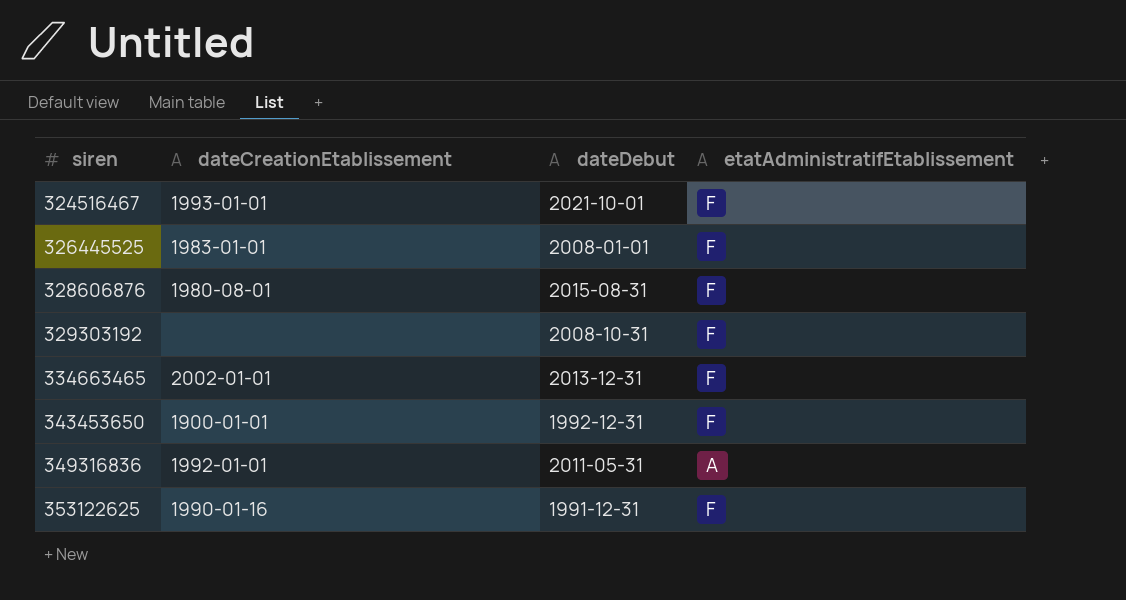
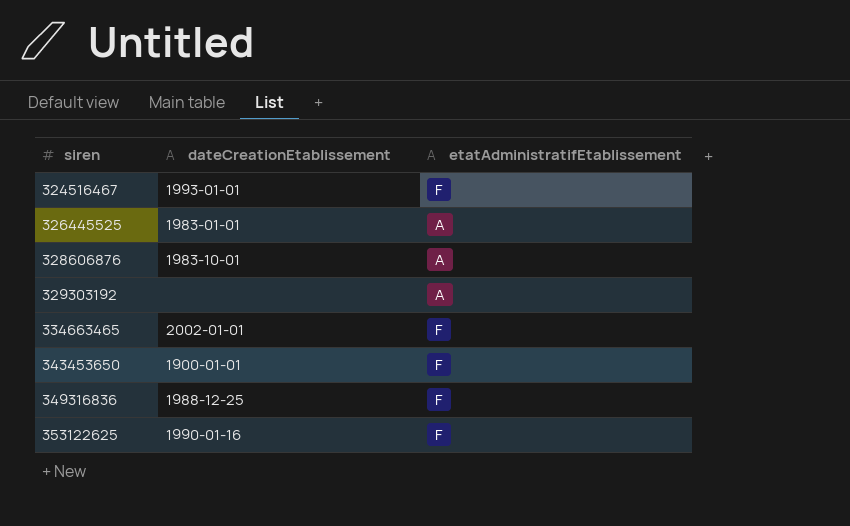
column dateDebut | position: 3 -> none
326445525 | etatAdministratifEtablissement: F -> A
328606876 | dateCreationEtablissement: 1980-08-01 -> 1983-10-01
328606876 | etatAdministratifEtablissement: F -> A
329303192 | etatAdministratifEtablissement: F -> A
349316836 | dateCreationEtablissement: 1992-01-01 -> 1988-12-25
349316836 | etatAdministratifEtablissement: A -> F

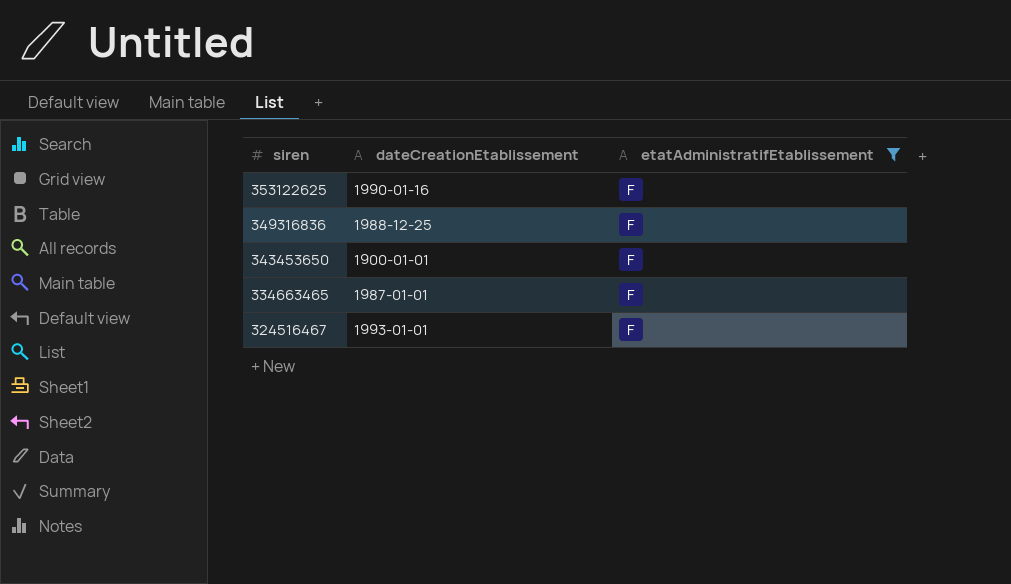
filter: none -> etatAdministratifEtablissement = F
row order: siren ascending -> siren descending
334663465 | dateCreationEtablissement: 2002-01-01 -> 1987-01-01

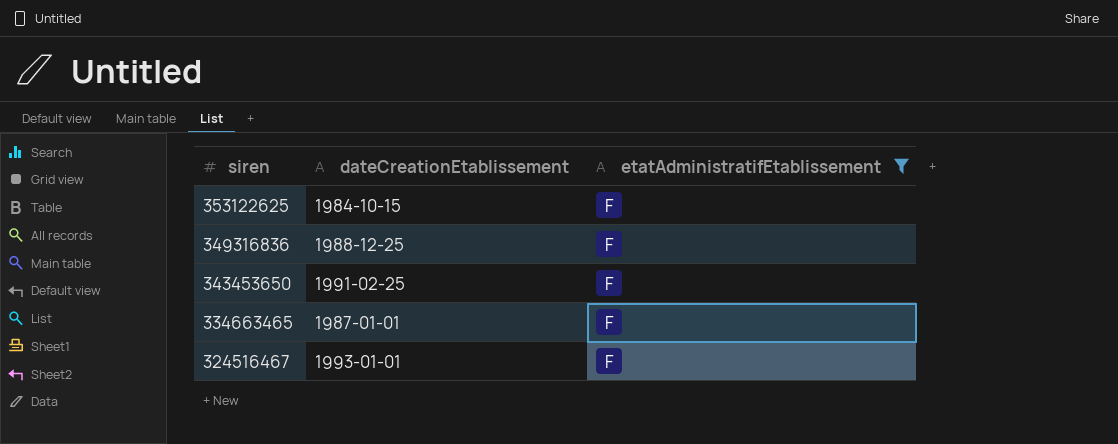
353122625 | dateCreationEtablissement: 1990-01-16 -> 1984-10-15
343453650 | dateCreationEtablissement: 1900-01-01 -> 1991-02-25

